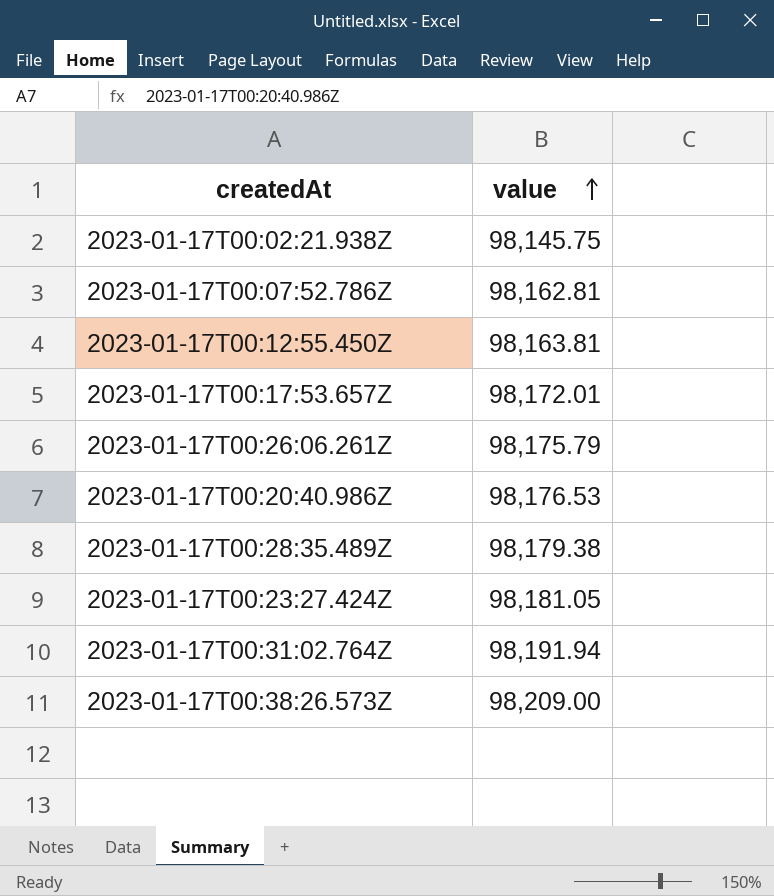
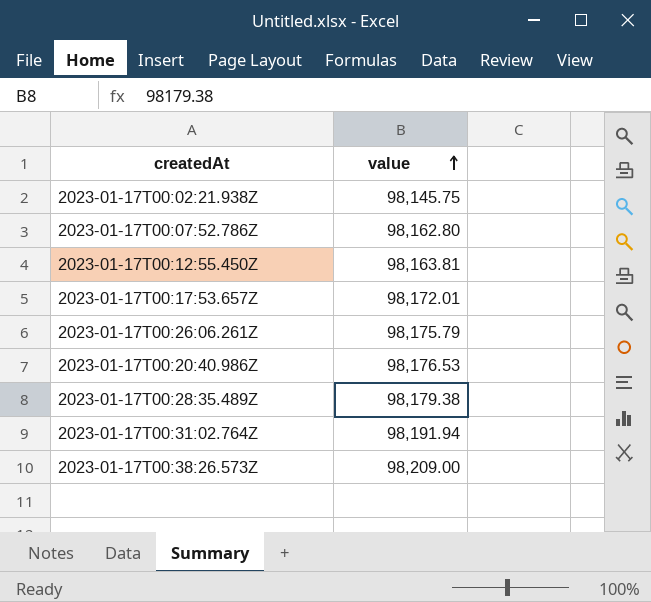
row 2023-01-17T00:23:27.424Z: 98,181.05 -> none
2023-01-17T00:07:52.786Z | value: 98,162.81 -> 98,162.80

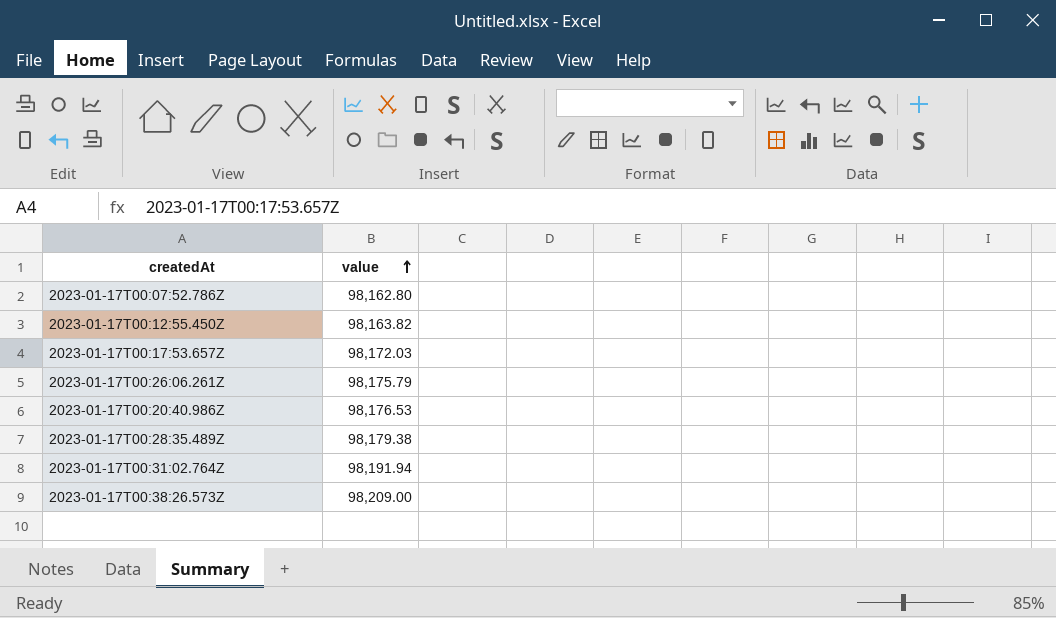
row 2023-01-17T00:02:21.938Z: 98,145.75 -> none
2023-01-17T00:12:55.450Z | value: 98,163.81 -> 98,163.82
2023-01-17T00:17:53.657Z | value: 98,172.01 -> 98,172.03

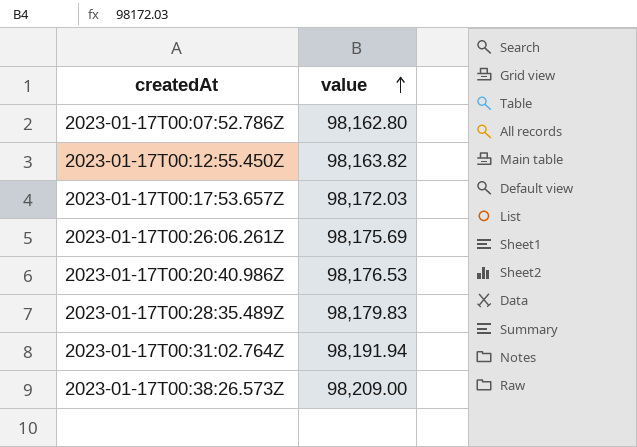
2023-01-17T00:26:06.261Z | value: 98,175.79 -> 98,175.69
2023-01-17T00:28:35.489Z | value: 98,179.38 -> 98,179.83

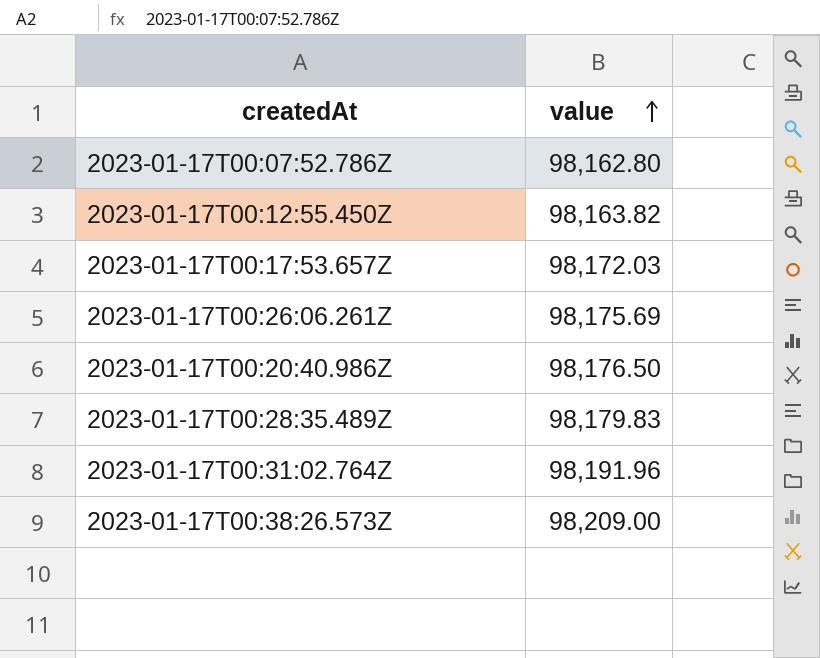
2023-01-17T00:20:40.986Z | value: 98,176.53 -> 98,176.50
2023-01-17T00:31:02.764Z | value: 98,191.94 -> 98,191.96

